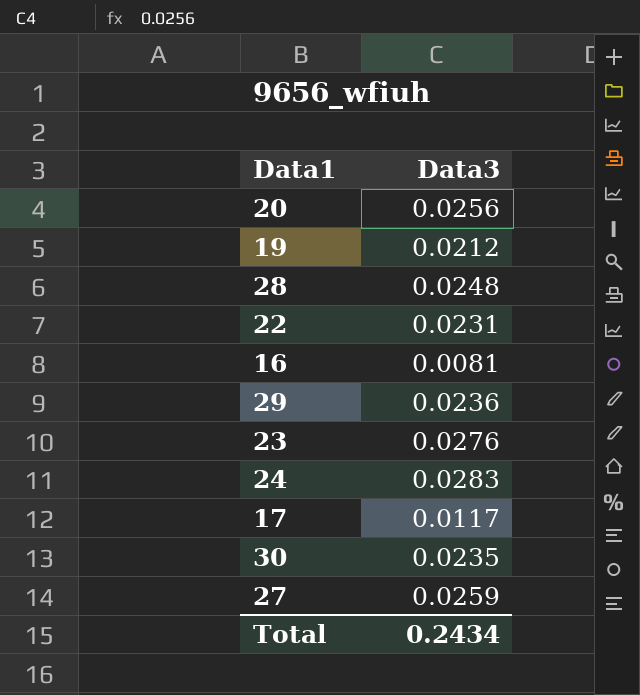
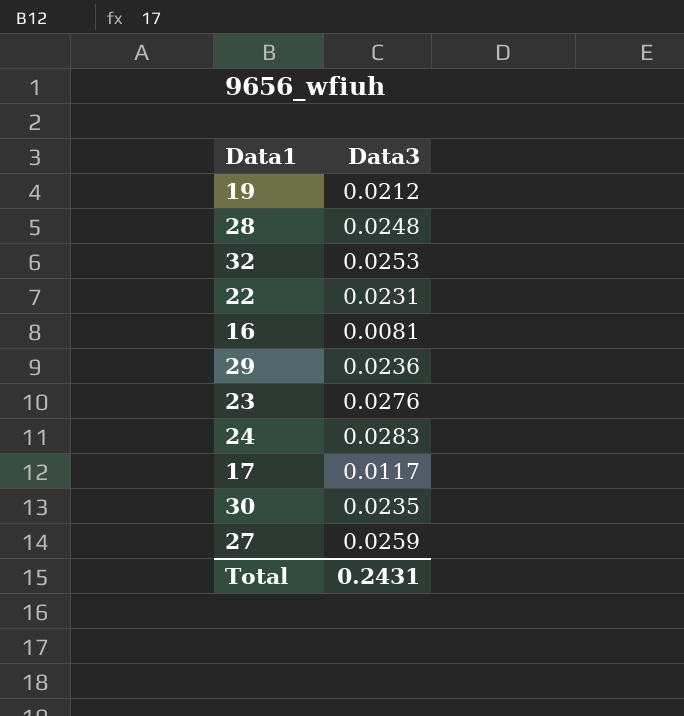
row 20: 0.0256 -> none
row 32: none -> 0.0253
Total | Data3: 0.2434 -> 0.2431

